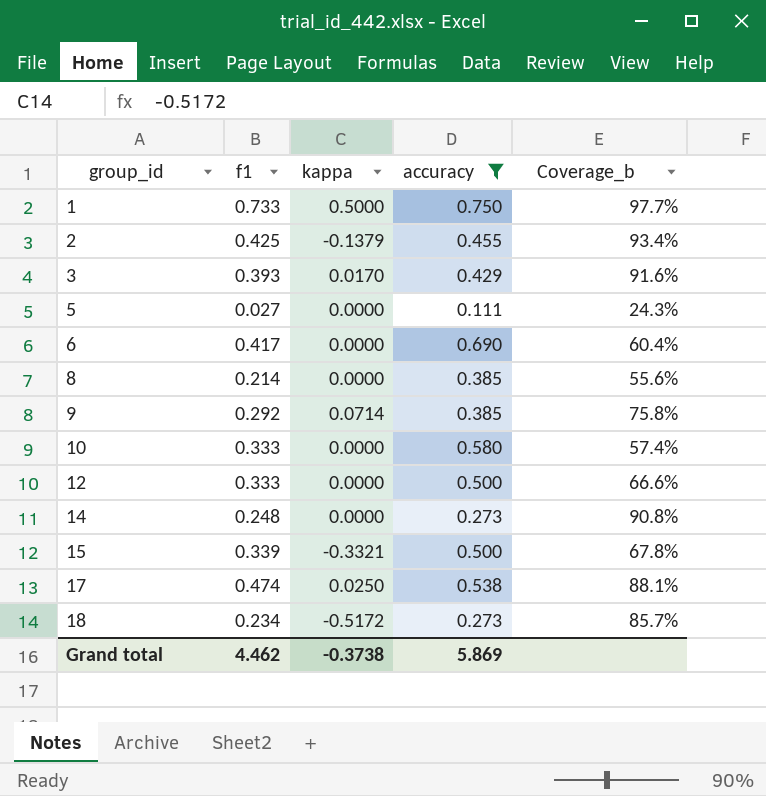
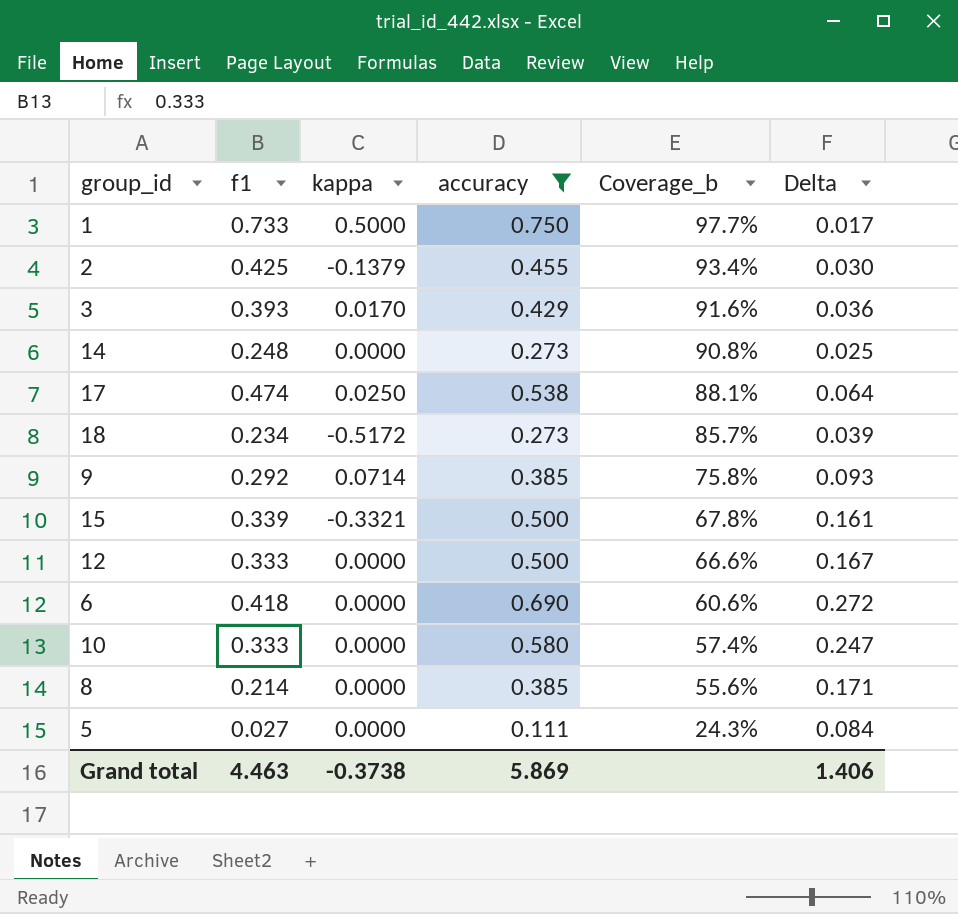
row order: group_id ascending -> Coverage_b descending
column Delta | formula: none -> [accuracy] - [f1]
6 | f1: 0.417 -> 0.418
6 | Coverage_b: 60.4% -> 60.6%
Grand total | f1: 4.462 -> 4.463

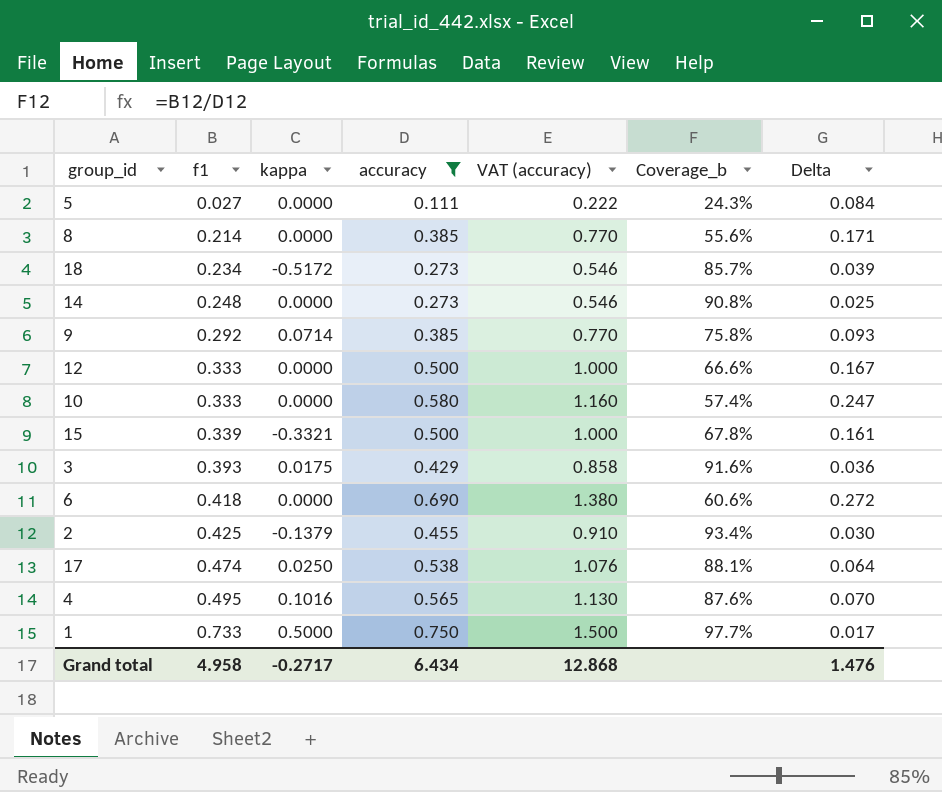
row order: Coverage_b descending -> f1 ascending
column VAT (accuracy) | formula: none -> [accuracy] * 2
3 | kappa: 0.0170 -> 0.0175
row 4: none -> 0.495 | 0.1016 | 0.565 | 1.130 | 87.6% | 0.070
Grand total | f1: 4.463 -> 4.958
Grand total | kappa: -0.3738 -> -0.2717
Grand total | accuracy: 5.869 -> 6.434
Grand total | Delta: 1.406 -> 1.476

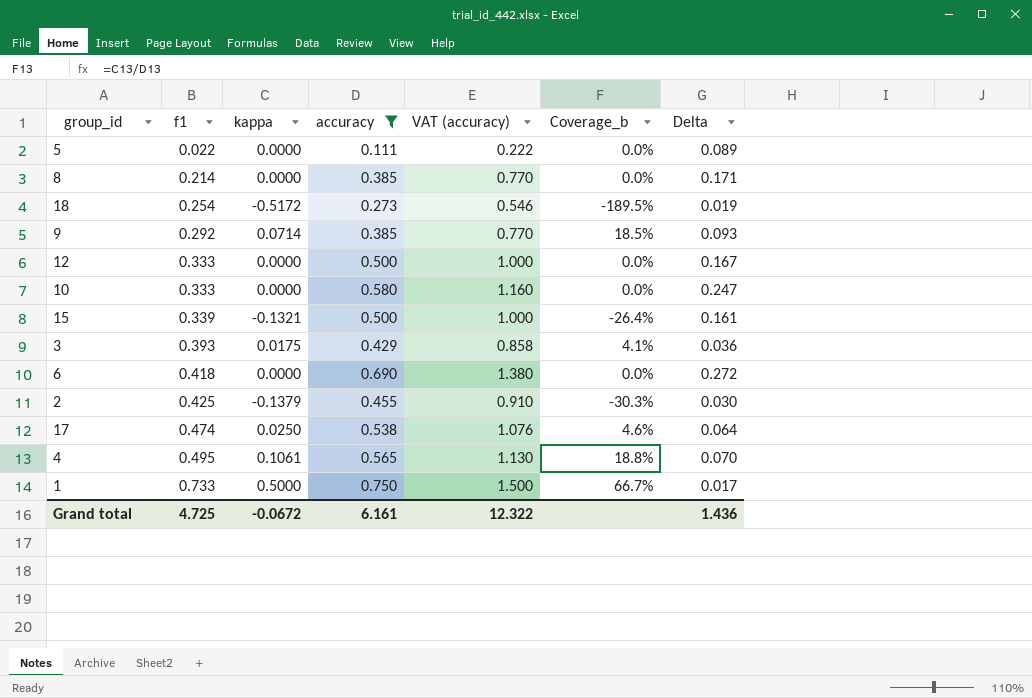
column Coverage_b | formula: [f1] / [accuracy] -> [kappa] / [accuracy]
row 14: 0.248 | 0.0000 | 0.273 | 0.546 | 90.8% | 0.025 -> none
5 | f1: 0.027 -> 0.022
5 | Delta: 0.084 -> 0.089
18 | f1: 0.234 -> 0.254
18 | Delta: 0.039 -> 0.019
15 | kappa: -0.3321 -> -0.1321
4 | kappa: 0.1016 -> 0.1061
Grand total | f1: 4.958 -> 4.725
Grand total | kappa: -0.2717 -> -0.0672
Grand total | accuracy: 6.434 -> 6.161
Grand total | VAT (accuracy): 12.868 -> 12.322
Grand total | Delta: 1.476 -> 1.436

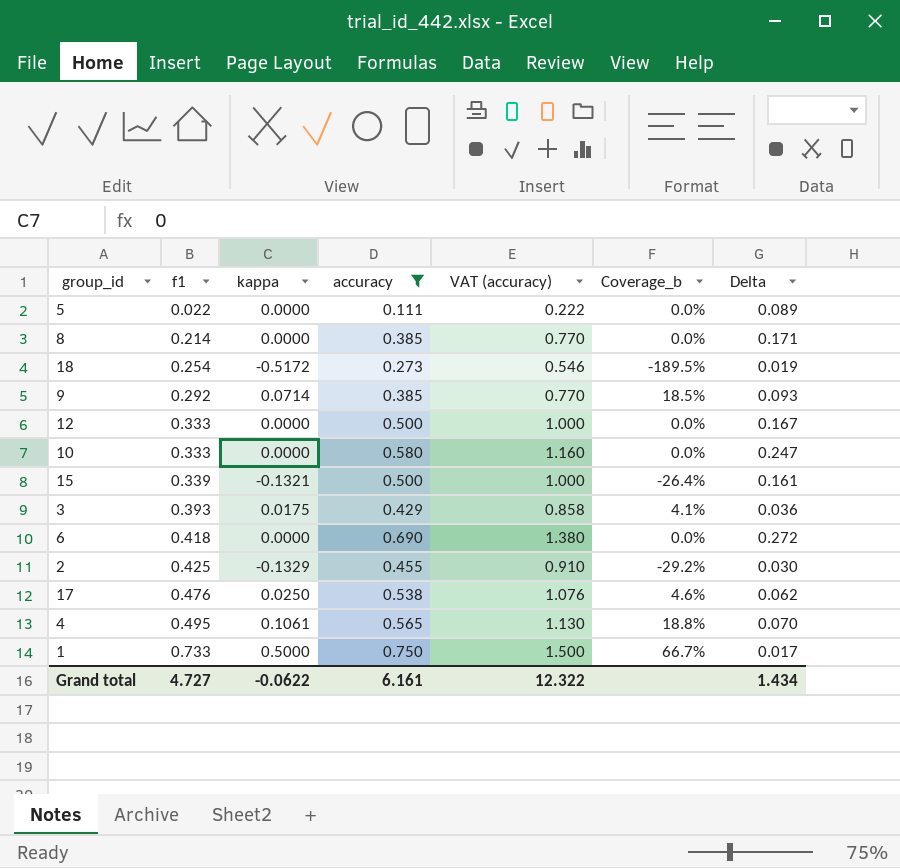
2 | kappa: -0.1379 -> -0.1329
2 | Coverage_b: -30.3% -> -29.2%
17 | f1: 0.474 -> 0.476
17 | Delta: 0.064 -> 0.062
Grand total | f1: 4.725 -> 4.727
Grand total | kappa: -0.0672 -> -0.0622
Grand total | Delta: 1.436 -> 1.434

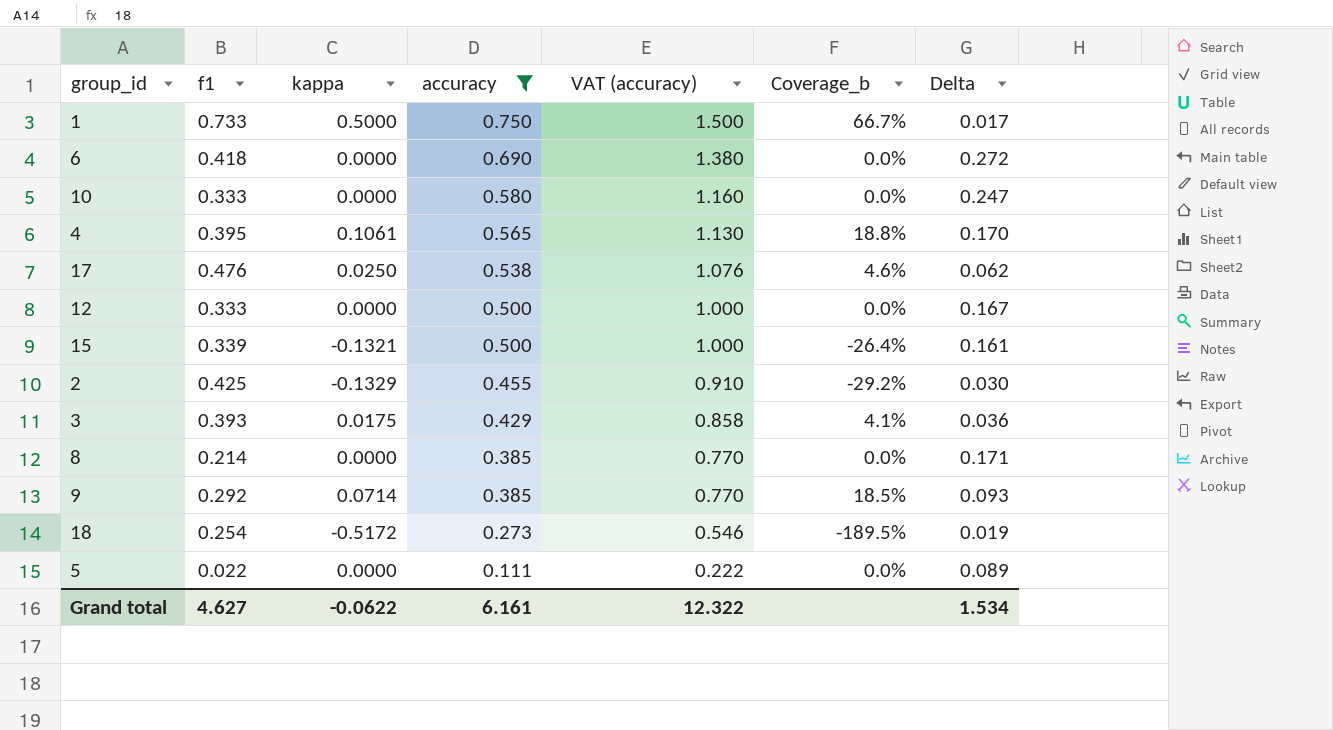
row order: f1 ascending -> accuracy descending
4 | f1: 0.495 -> 0.395
4 | Delta: 0.070 -> 0.170
Grand total | f1: 4.727 -> 4.627
Grand total | Delta: 1.434 -> 1.534

